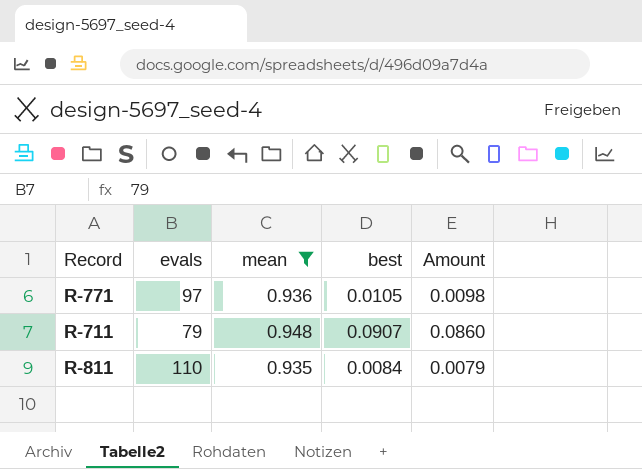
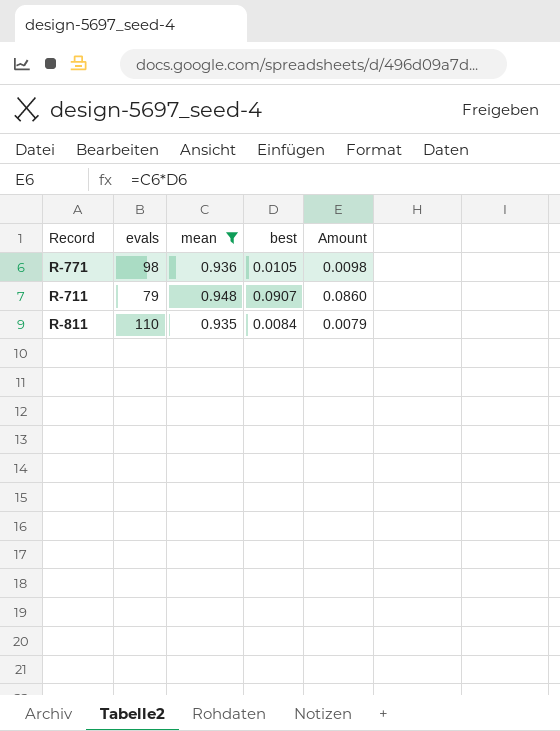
R-771 | evals: 97 -> 98

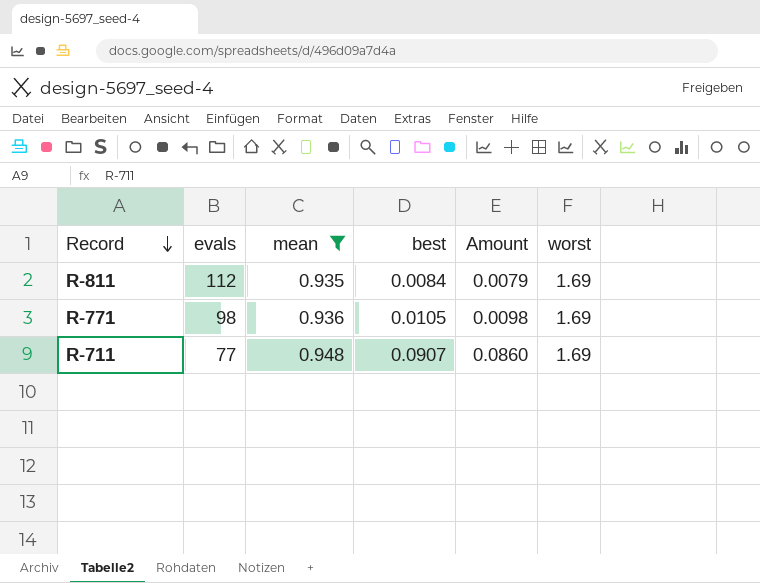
row order: none -> Record descending
column worst | position: none -> 6
R-811 | evals: 110 -> 112
R-711 | evals: 79 -> 77

